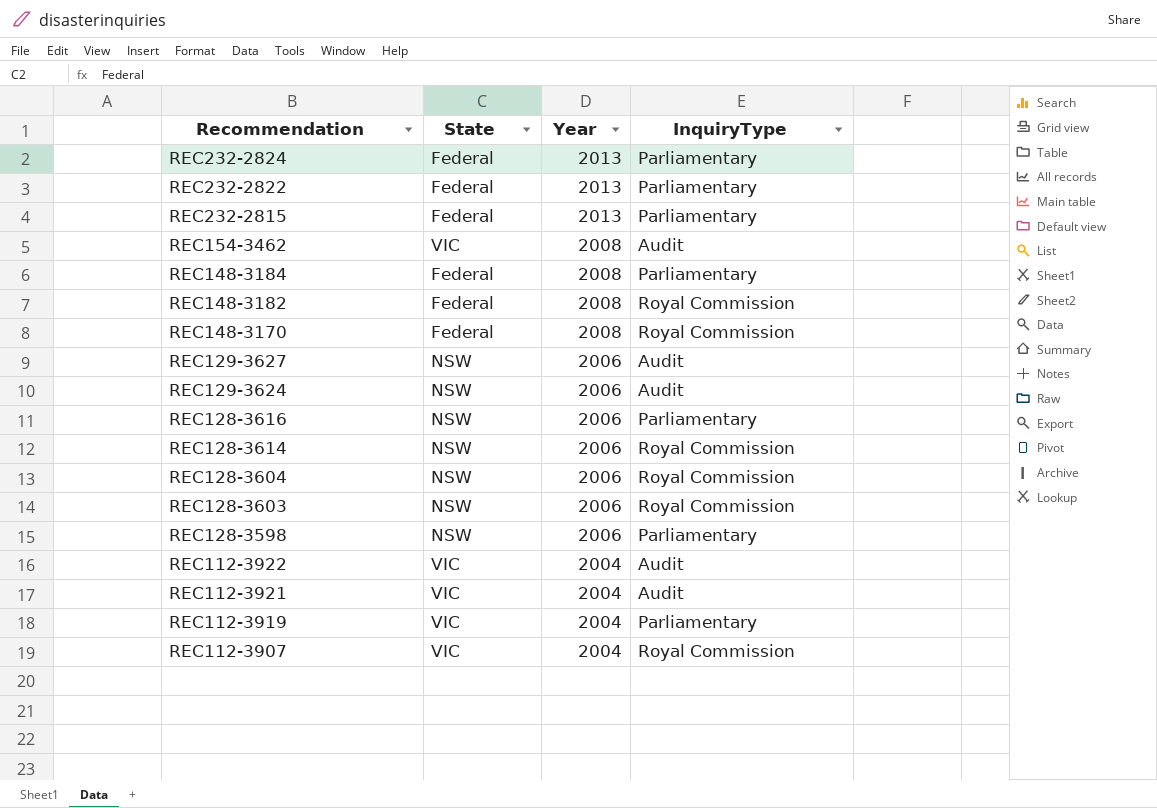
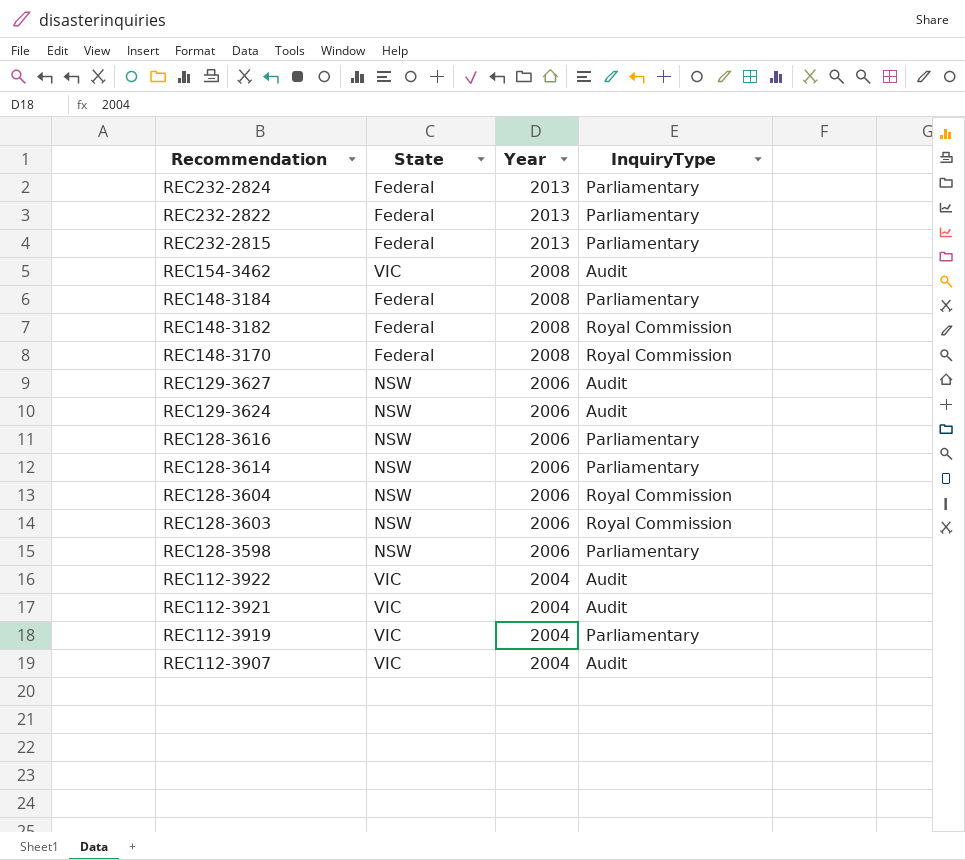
REC128-3614 | InquiryType: Royal Commission -> Parliamentary
REC112-3907 | InquiryType: Royal Commission -> Audit

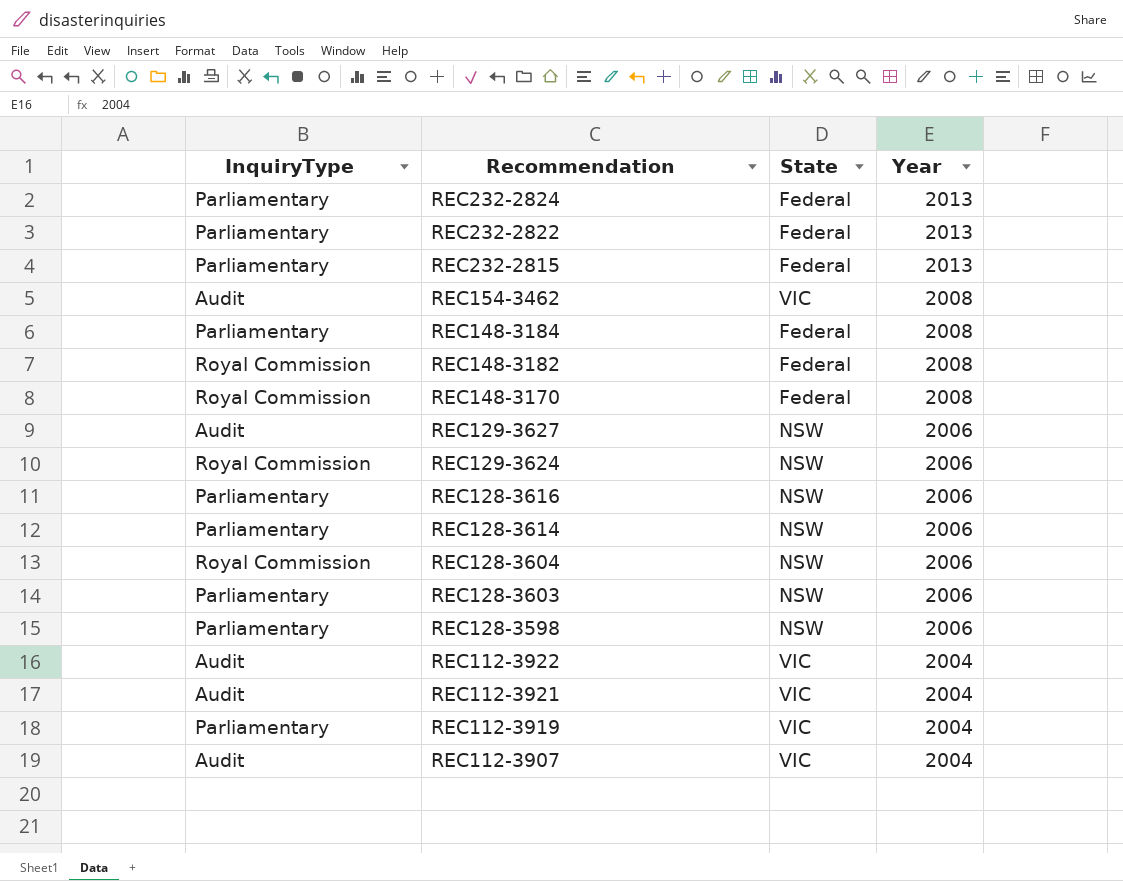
column InquiryType | position: 4 -> 1
REC129-3624 | InquiryType: Audit -> Royal Commission
REC128-3603 | InquiryType: Royal Commission -> Parliamentary

